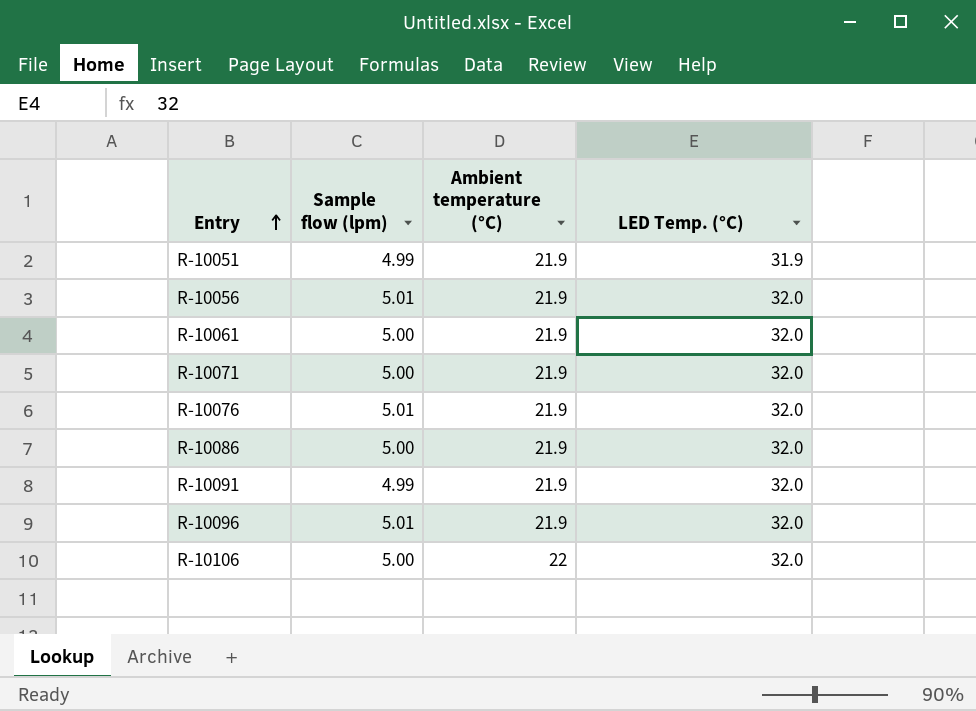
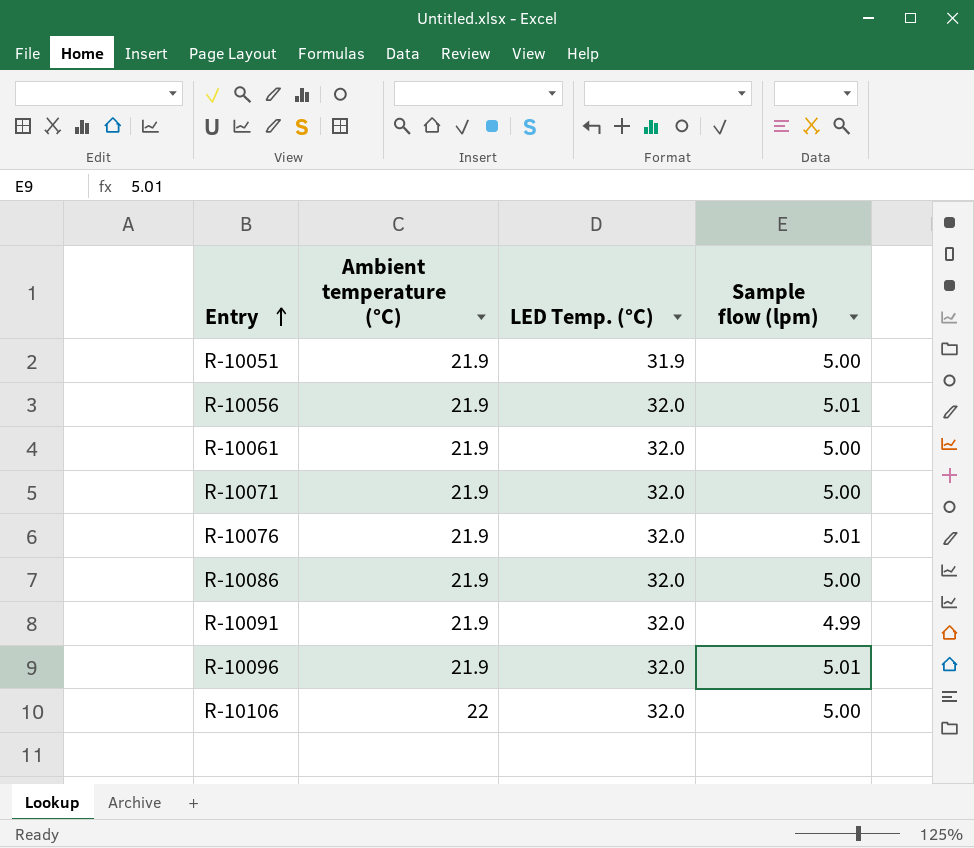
column Sample flow (lpm) | position: 2 -> 4
R-10051 | Sample flow (lpm): 4.99 -> 5.00

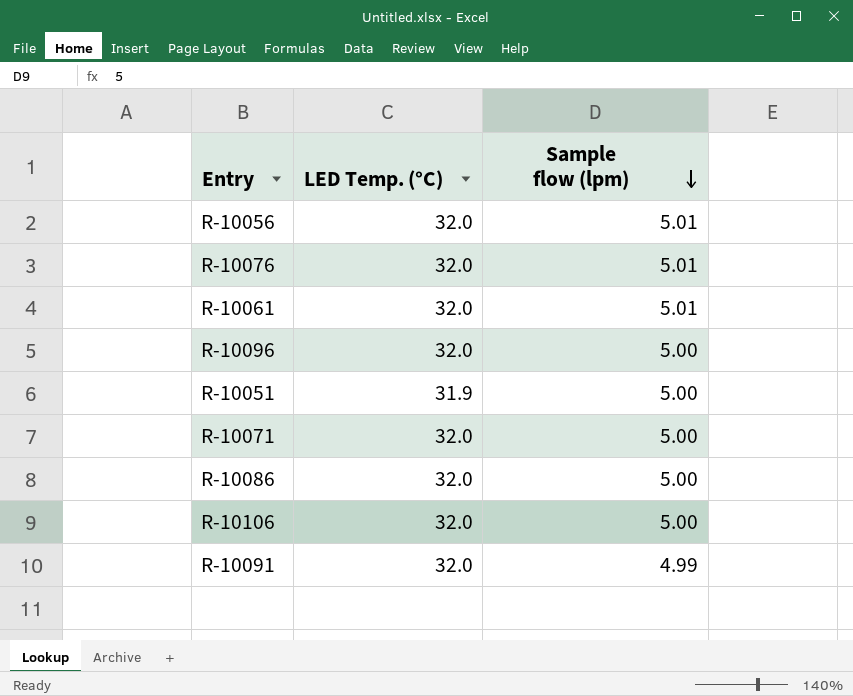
row order: Entry ascending -> Sample flow (lpm) descending
column Ambient temperature (°C) | position: 2 -> none
R-10061 | Sample flow (lpm): 5.00 -> 5.01
R-10096 | Sample flow (lpm): 5.01 -> 5.00

